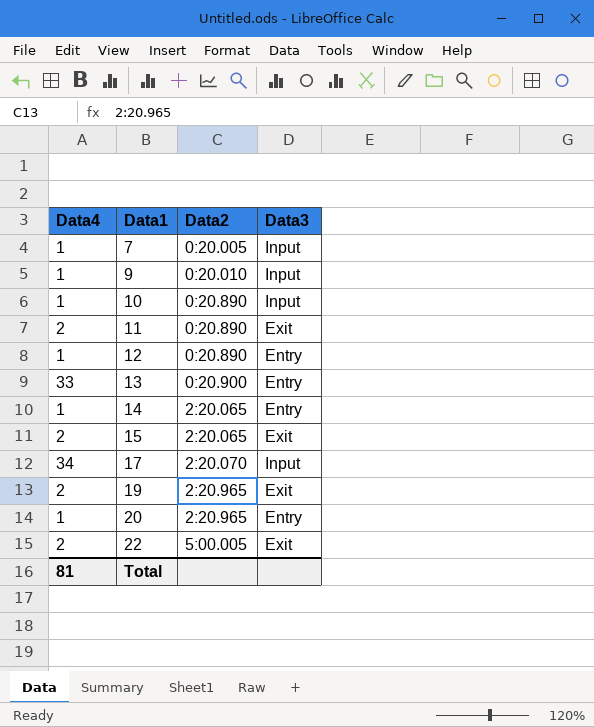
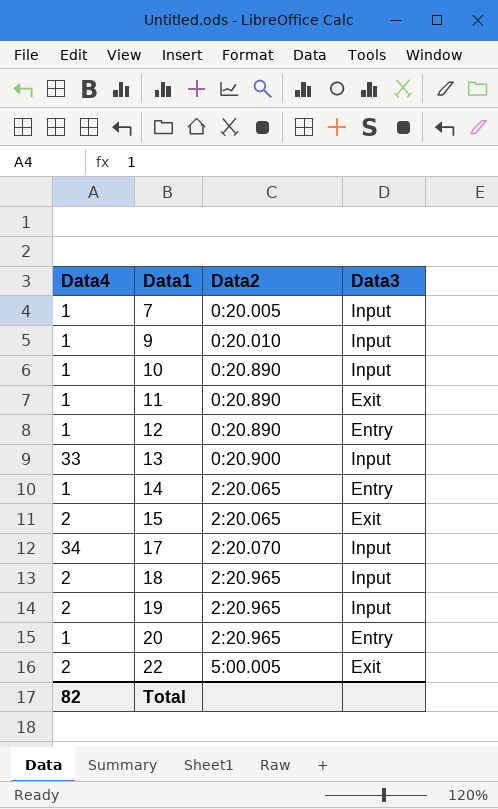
11 | Data4: 2 -> 1
13 | Data3: Entry -> Input
row 18: none -> 2 | 2:20.965 | Input
19 | Data3: Exit -> Input
Total | Data4: 81 -> 82

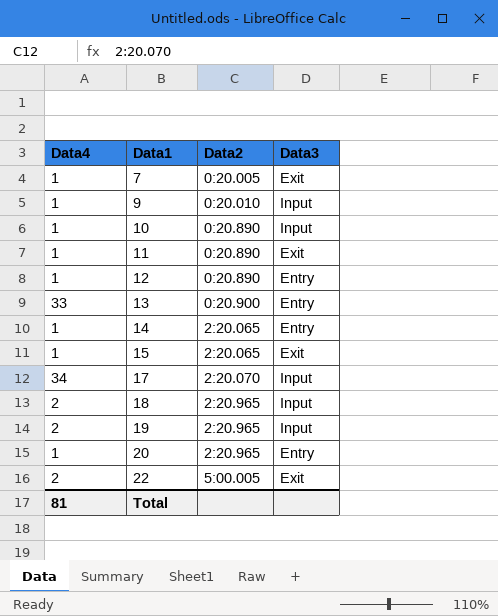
7 | Data3: Input -> Exit
13 | Data3: Input -> Entry
15 | Data4: 2 -> 1
Total | Data4: 82 -> 81

